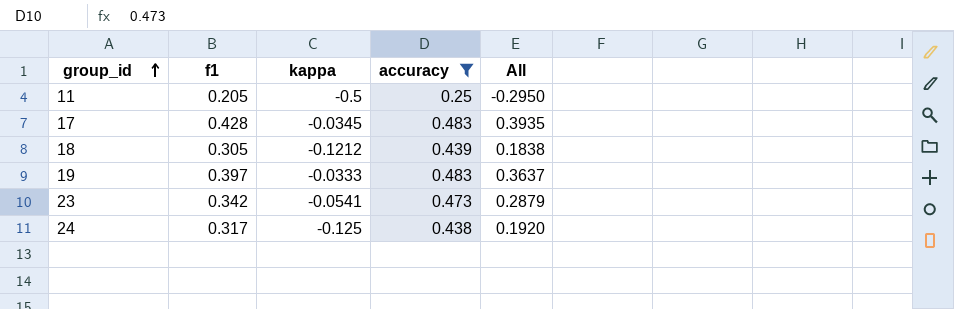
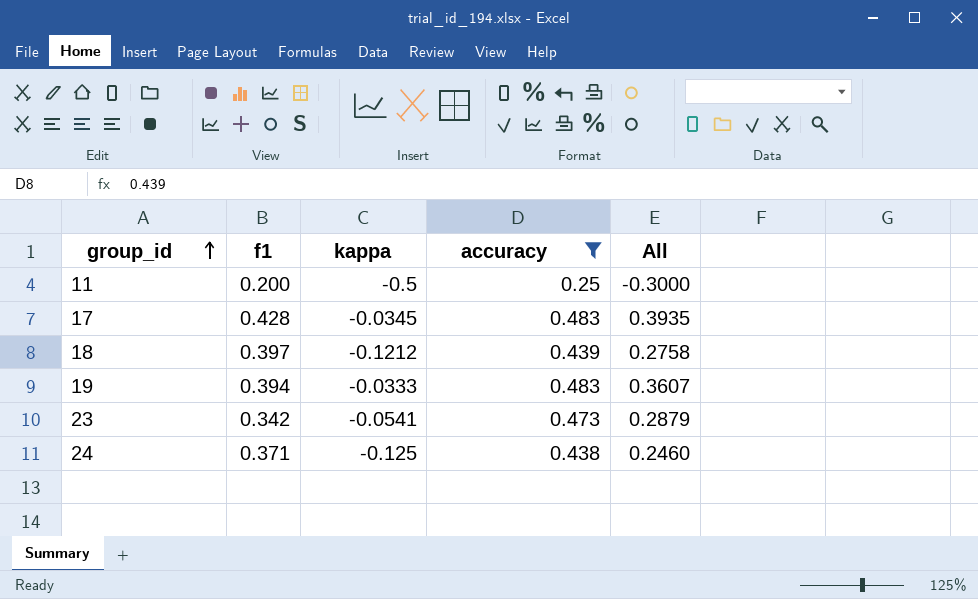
11 | f1: 0.205 -> 0.200
11 | All: -0.2950 -> -0.3000
18 | f1: 0.305 -> 0.397
18 | All: 0.1838 -> 0.2758
19 | f1: 0.397 -> 0.394
19 | All: 0.3637 -> 0.3607
24 | f1: 0.317 -> 0.371
24 | All: 0.1920 -> 0.2460

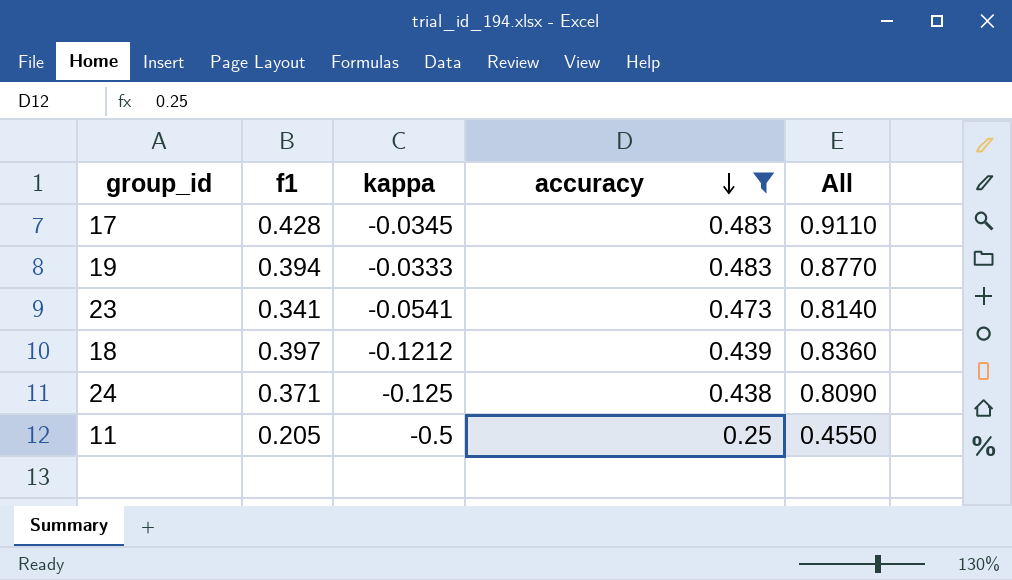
row order: group_id ascending -> accuracy descending
column All | formula: [f1] + [kappa] -> [f1] + [accuracy]
23 | f1: 0.342 -> 0.341
11 | f1: 0.200 -> 0.205

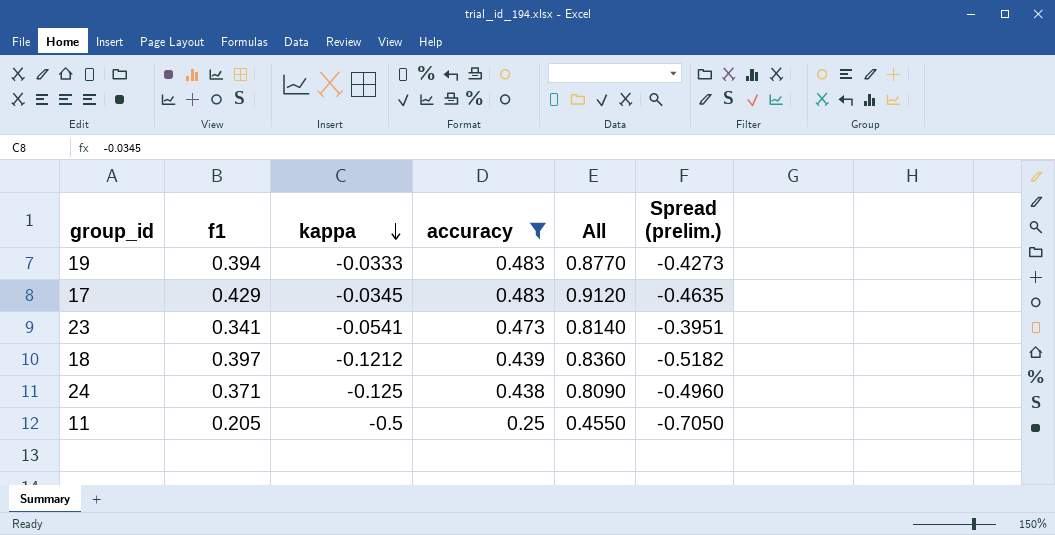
row order: accuracy descending -> kappa descending
column Spread (prelim.) | formula: none -> [kappa] - [f1]
17 | f1: 0.428 -> 0.429
17 | All: 0.9110 -> 0.9120

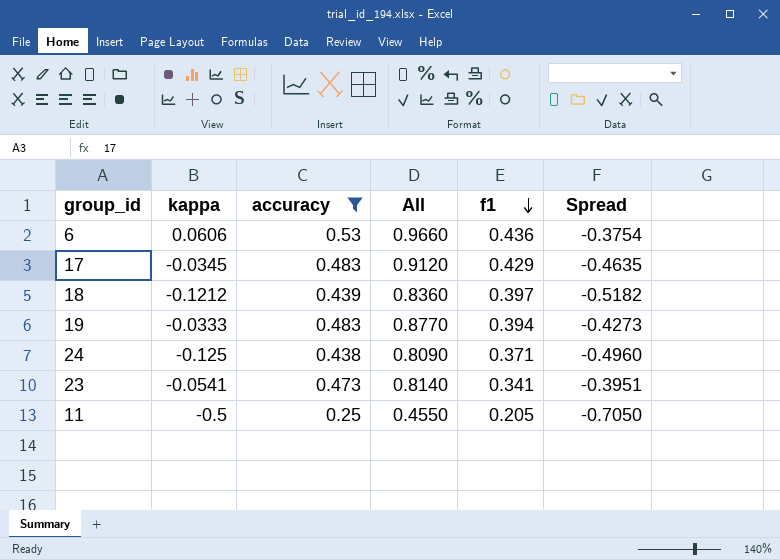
row order: kappa descending -> f1 descending
column f1 | position: 2 -> 5
column name: Spread (prelim.) -> Spread
row 6: none -> 0.0606 | 0.53 | 0.9660 | 0.436 | -0.3754

